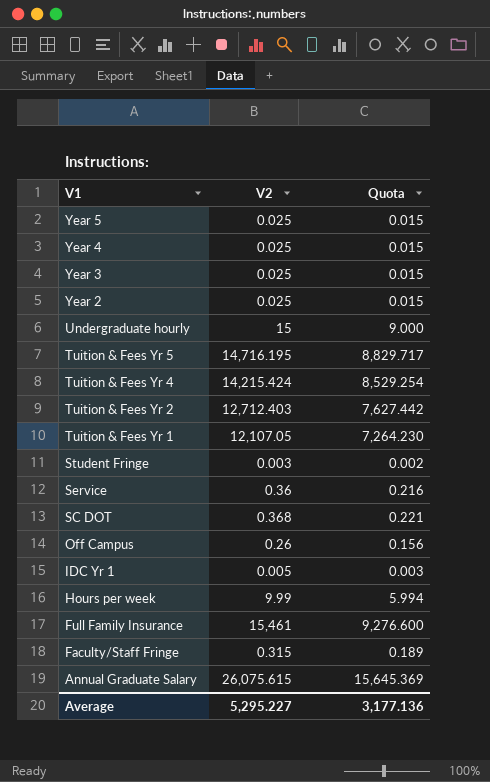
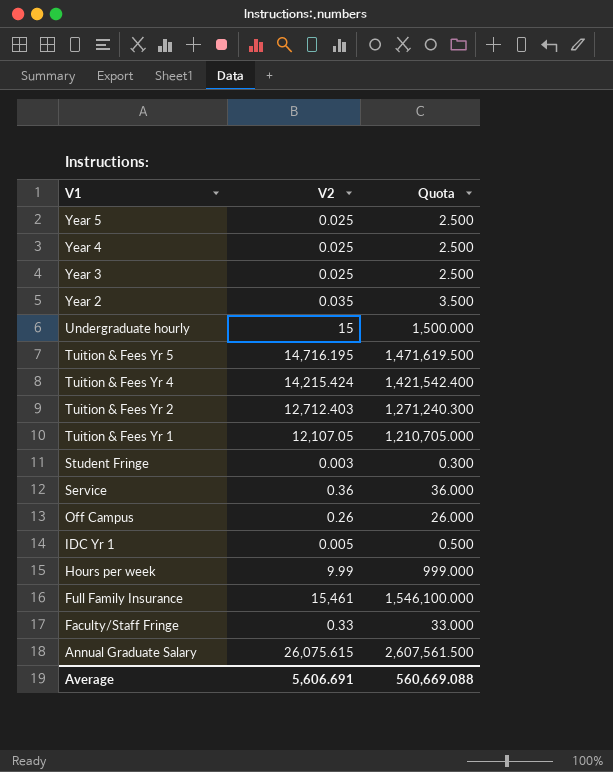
column Quota | formula: [V2] * 0.6 -> [V2] * 100
row SC DOT: 0.368 | 0.221 -> none
Year 2 | V2: 0.025 -> 0.035
Faculty/Staff Fringe | V2: 0.315 -> 0.33
Average | V2: 5,295.227 -> 5,606.691
Average | Quota: 3,177.136 -> 560,669.088

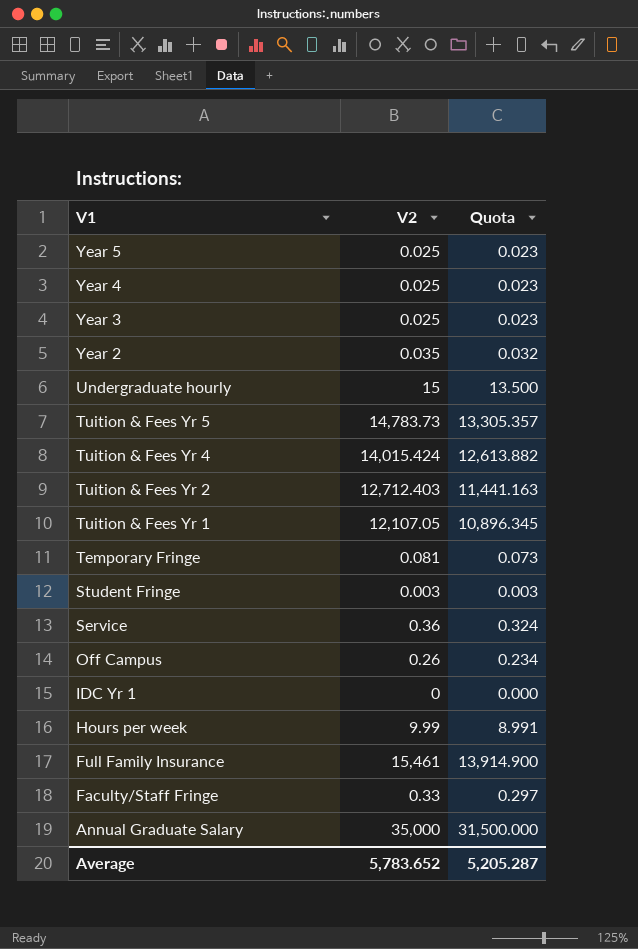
column Quota | formula: [V2] * 100 -> [V2] * 0.9
Tuition & Fees Yr 5 | V2: 14,716.195 -> 14,783.73
Tuition & Fees Yr 4 | V2: 14,215.424 -> 14,015.424
row Temporary Fringe: none -> 0.081 | 0.073
IDC Yr 1 | V2: 0.005 -> 0
Annual Graduate Salary | V2: 26,075.615 -> 35,000
Average | V2: 5,606.691 -> 5,783.652
Average | Quota: 560,669.088 -> 5,205.287

